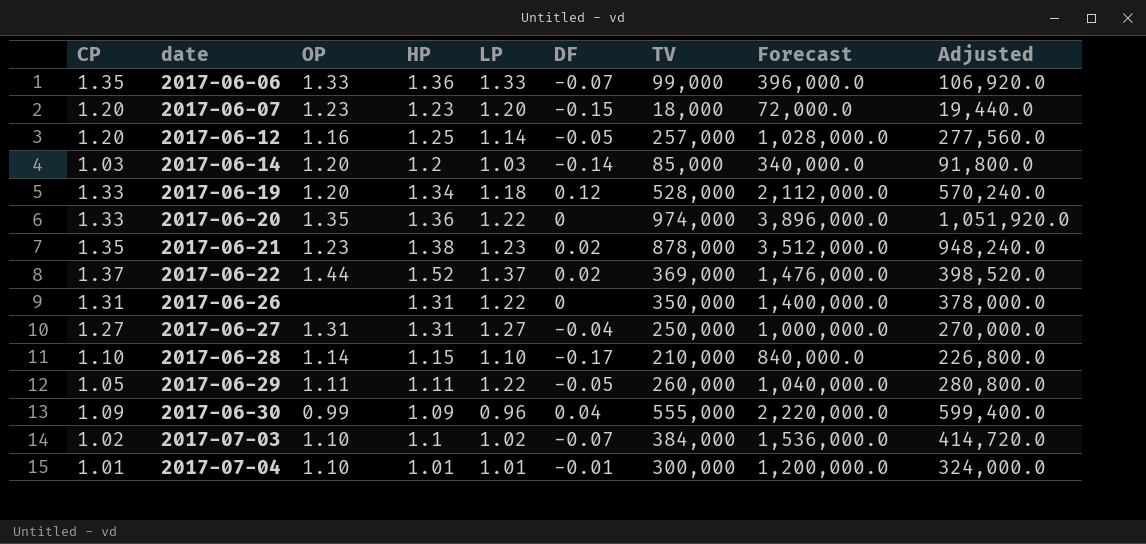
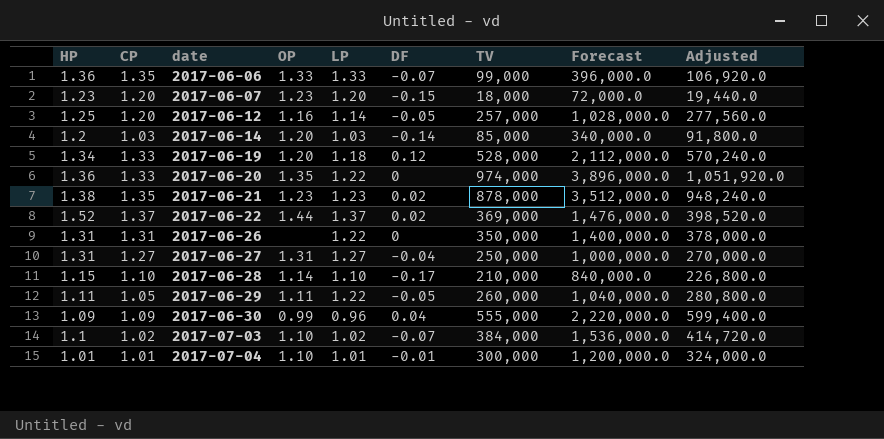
column HP | position: 4 -> 1

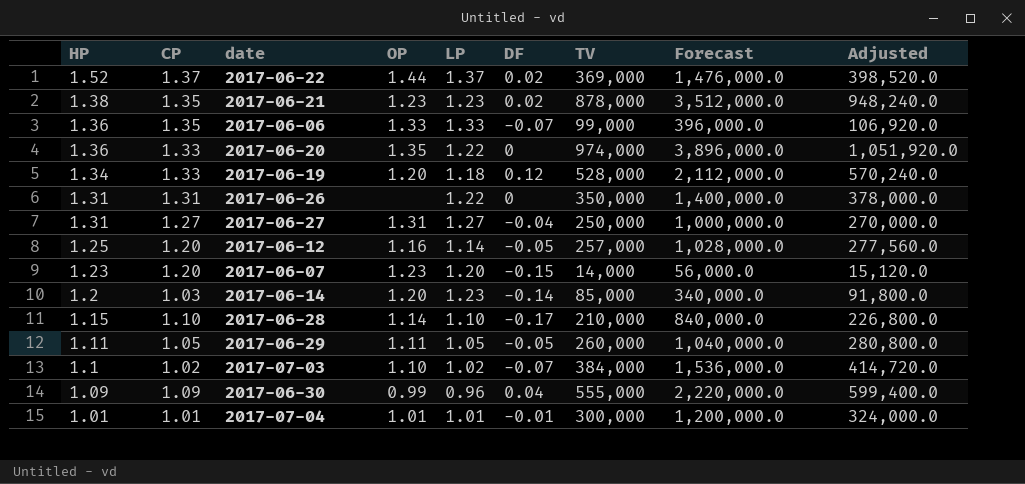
row order: date ascending -> HP descending
2017-06-07 | TV: 18,000 -> 14,000
2017-06-07 | Forecast: 72,000.0 -> 56,000.0
2017-06-07 | Adjusted: 19,440.0 -> 15,120.0
2017-06-14 | LP: 1.03 -> 1.23
2017-06-29 | LP: 1.22 -> 1.05
2017-07-04 | OP: 1.10 -> 1.01

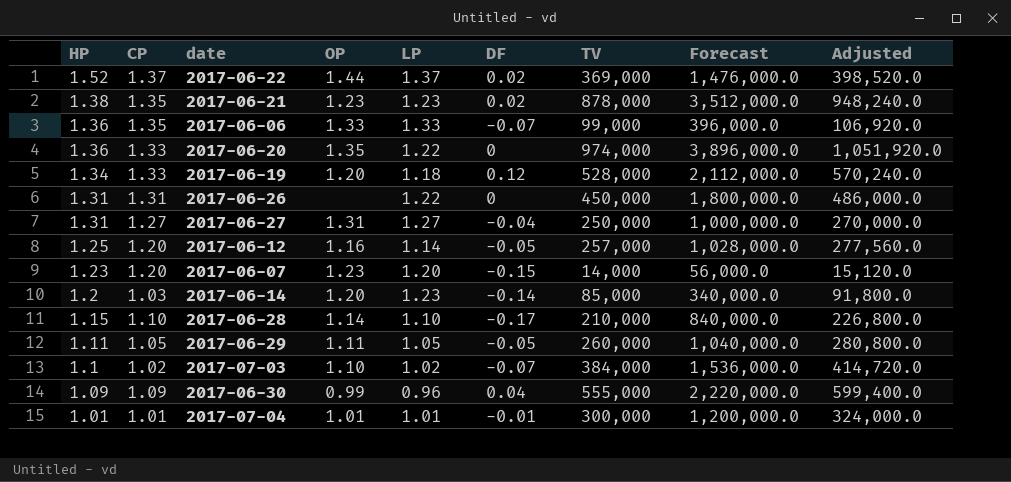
2017-06-26 | TV: 350,000 -> 450,000
2017-06-26 | Forecast: 1,400,000.0 -> 1,800,000.0
2017-06-26 | Adjusted: 378,000.0 -> 486,000.0

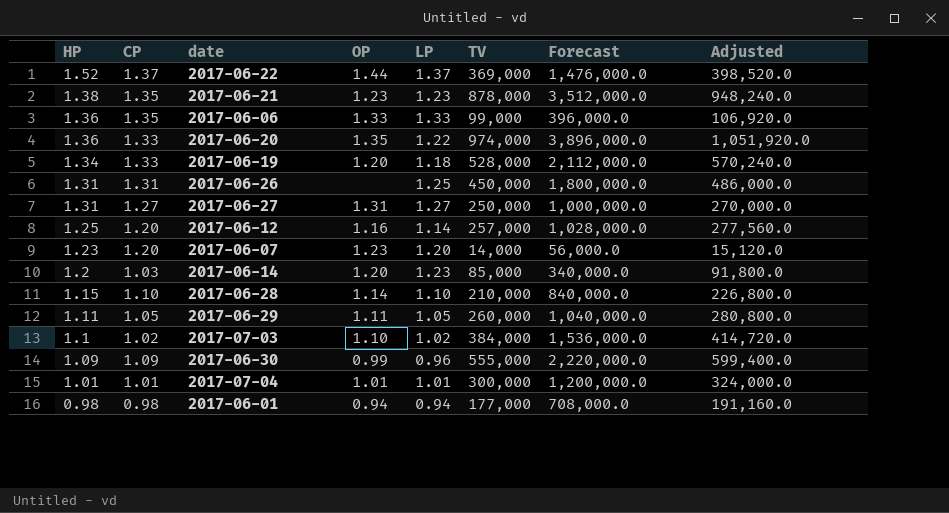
column DF | position: 6 -> none
2017-06-26 | LP: 1.22 -> 1.25
row 2017-06-01: none -> 0.98 | 0.98 | 0.94 | 0.94 | 177,000 | 708,000.0 | 191,160.0

